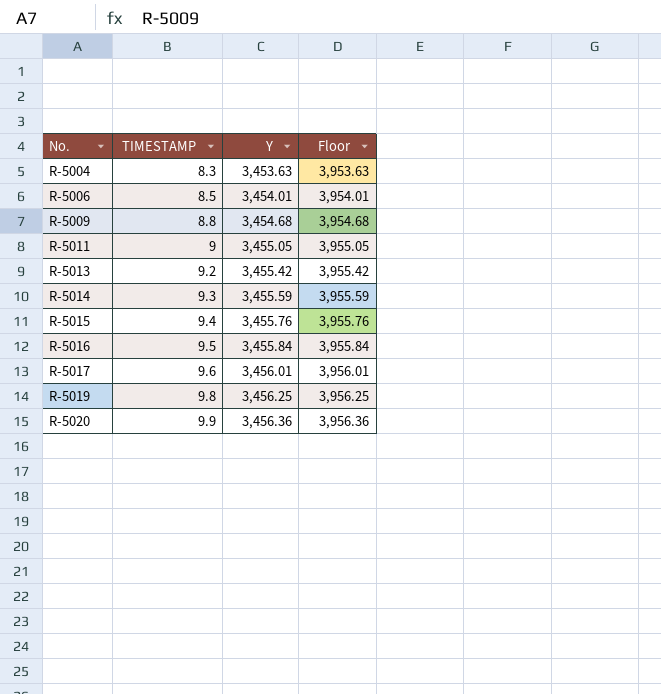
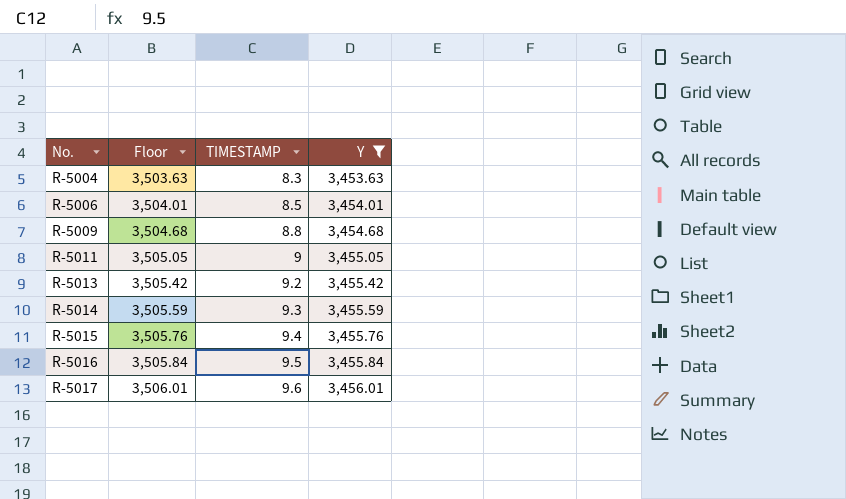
filter: none -> Y <= 3,456.01
column Floor | formula: [Y] + 500 -> [Y] + 50
column Floor | position: 4 -> 2

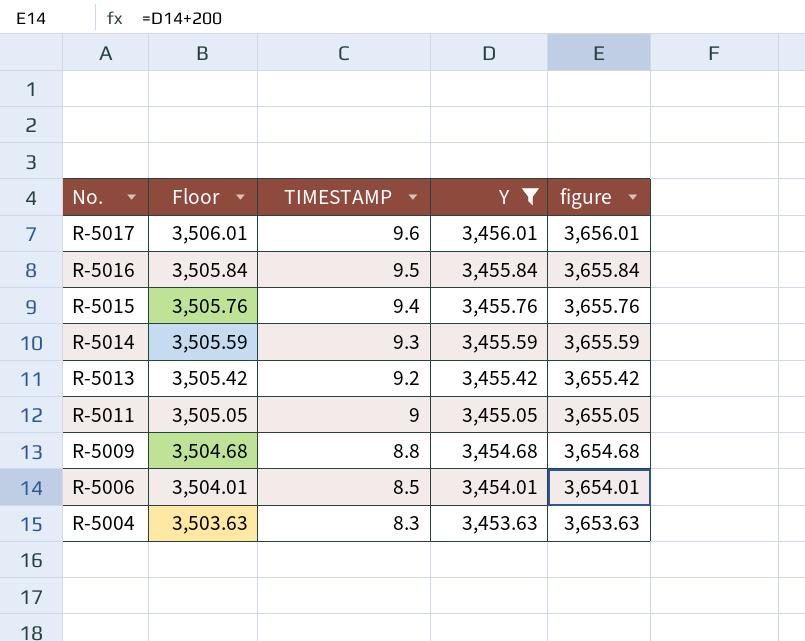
row order: No. ascending -> No. descending
column figure | formula: none -> [Y] + 200

